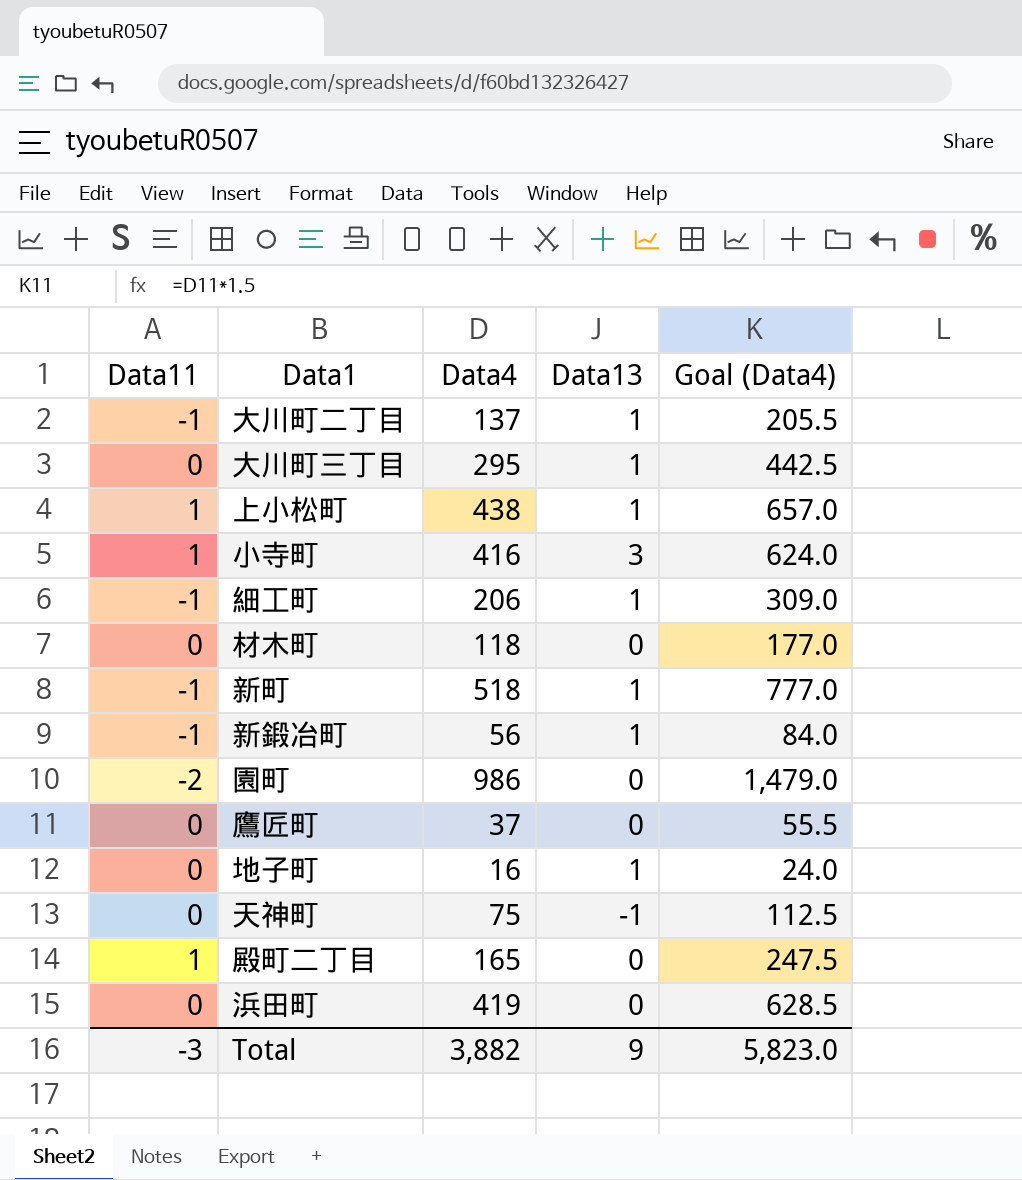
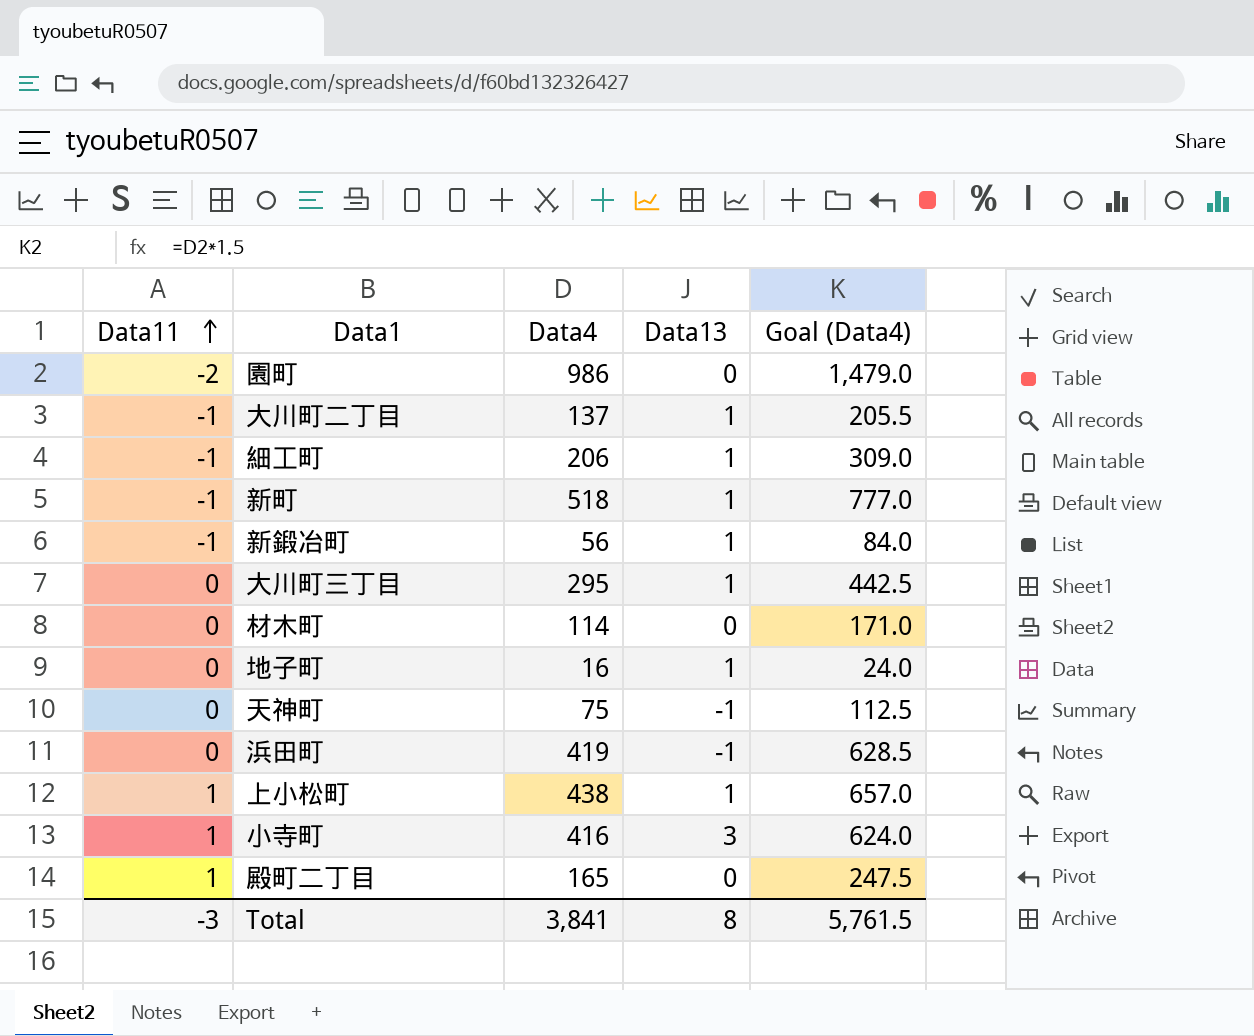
row order: none -> Data11 ascending
row 鷹匠町: 0 | 37 | 0 | 55.5 -> none
材木町 | Data4: 118 -> 114
材木町 | Goal (Data4): 177.0 -> 171.0
浜田町 | Data13: 0 -> -1
Total | Data4: 3,882 -> 3,841
Total | Data13: 9 -> 8
Total | Goal (Data4): 5,823.0 -> 5,761.5

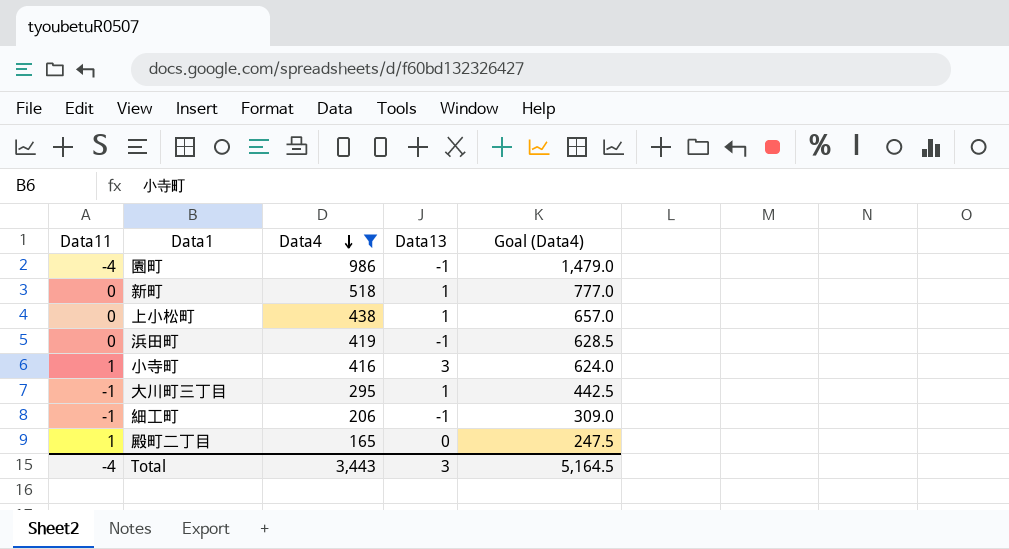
filter: none -> Data4 >= 165
row order: Data11 ascending -> Data4 descending
園町 | Data11: -2 -> -4
園町 | Data13: 0 -> -1
新町 | Data11: -1 -> 0
上小松町 | Data11: 1 -> 0
大川町三丁目 | Data11: 0 -> -1
細工町 | Data13: 1 -> -1
Total | Data11: -3 -> -4
Total | Data4: 3,841 -> 3,443
Total | Data13: 8 -> 3
Total | Goal (Data4): 5,761.5 -> 5,164.5

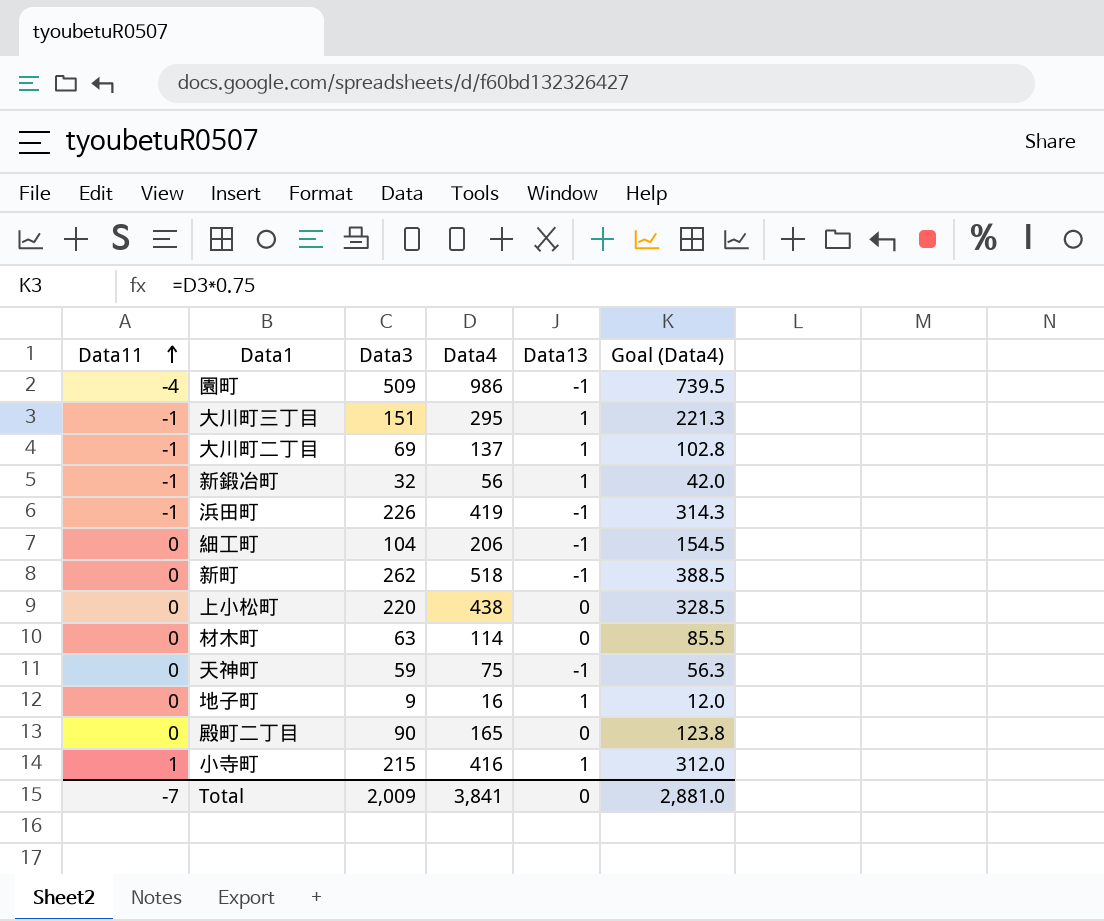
filter: Data4 >= 165 -> none
row order: Data4 descending -> Data11 ascending
column Data3 | position: none -> 3
column Goal (Data4) | formula: [Data4] * 1.5 -> [Data4] * 0.75
浜田町 | Data11: 0 -> -1
細工町 | Data11: -1 -> 0
新町 | Data13: 1 -> -1
上小松町 | Data13: 1 -> 0
殿町二丁目 | Data11: 1 -> 0
小寺町 | Data13: 3 -> 1
Total | Data11: -4 -> -7
Total | Data4: 3,443 -> 3,841
Total | Data13: 3 -> 0
Total | Goal (Data4): 5,164.5 -> 2,881.0

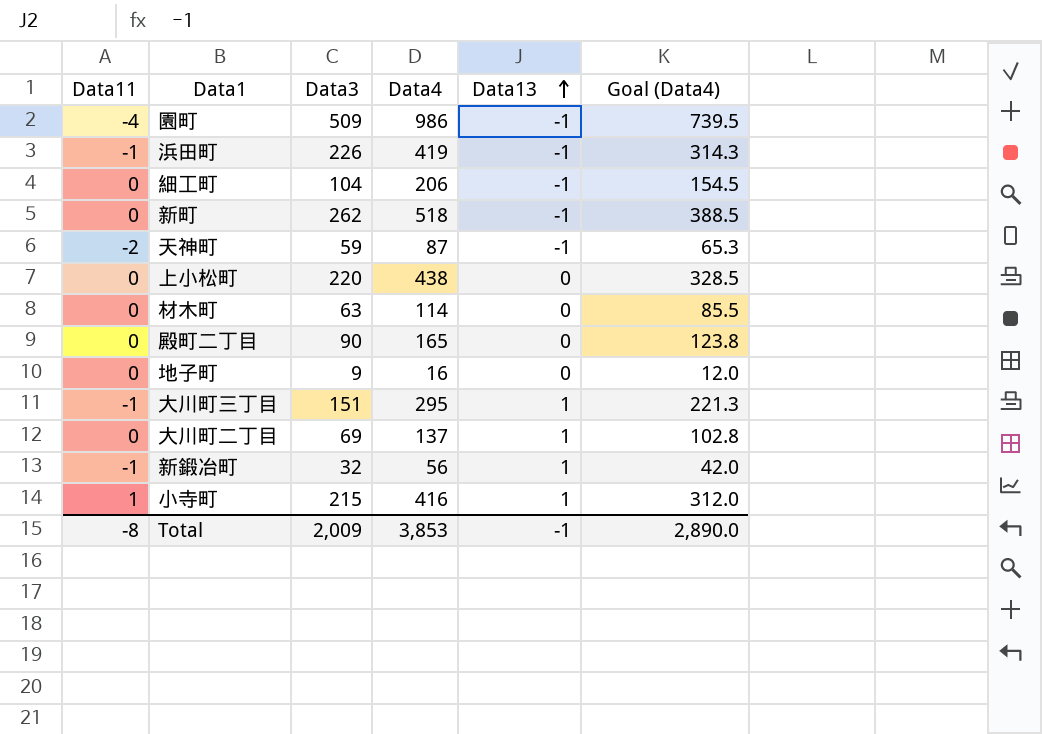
row order: Data11 ascending -> Data13 ascending
天神町 | Data11: 0 -> -2
天神町 | Data4: 75 -> 87
天神町 | Goal (Data4): 56.3 -> 65.3
地子町 | Data13: 1 -> 0
大川町二丁目 | Data11: -1 -> 0
Total | Data11: -7 -> -8
Total | Data4: 3,841 -> 3,853
Total | Data13: 0 -> -1
Total | Goal (Data4): 2,881.0 -> 2,890.0

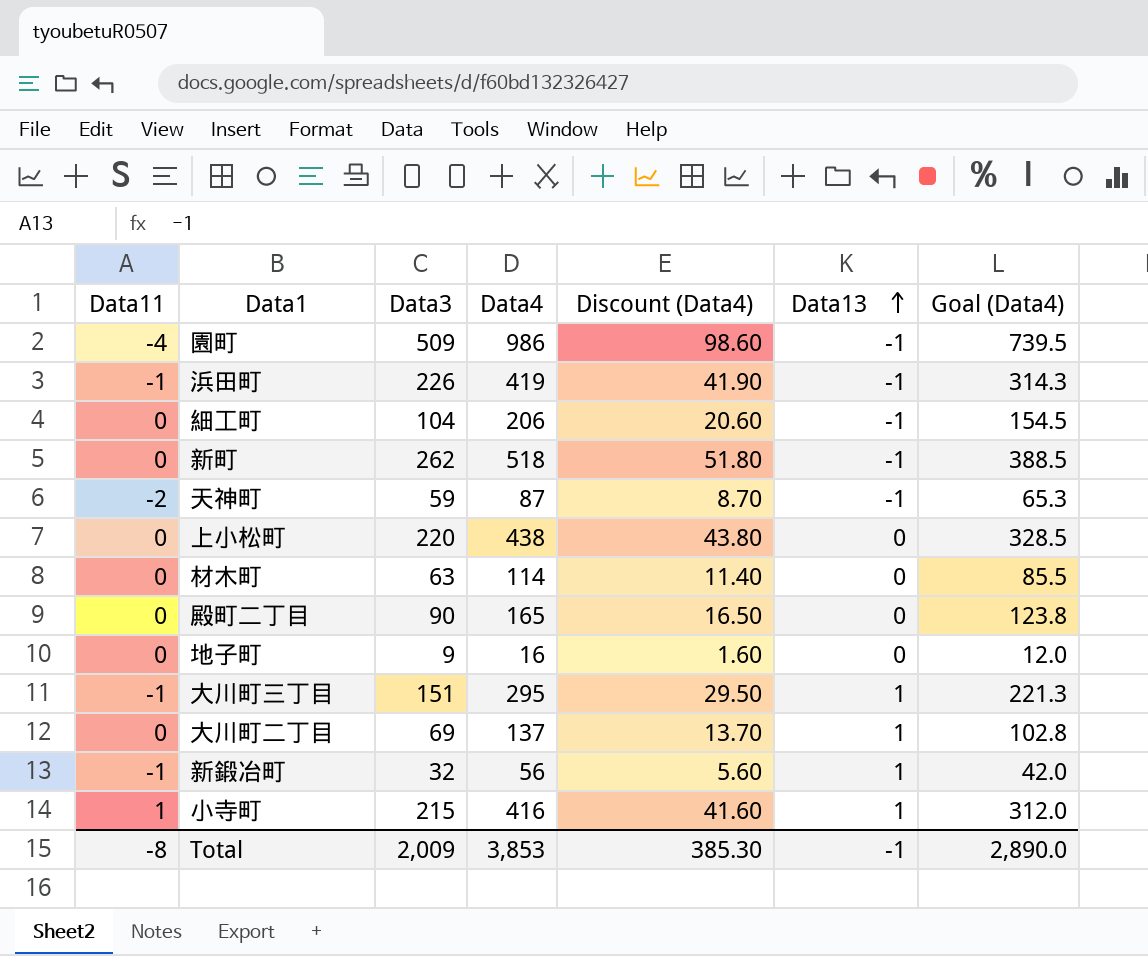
column Discount (Data4) | formula: none -> [Data4] * 0.1

